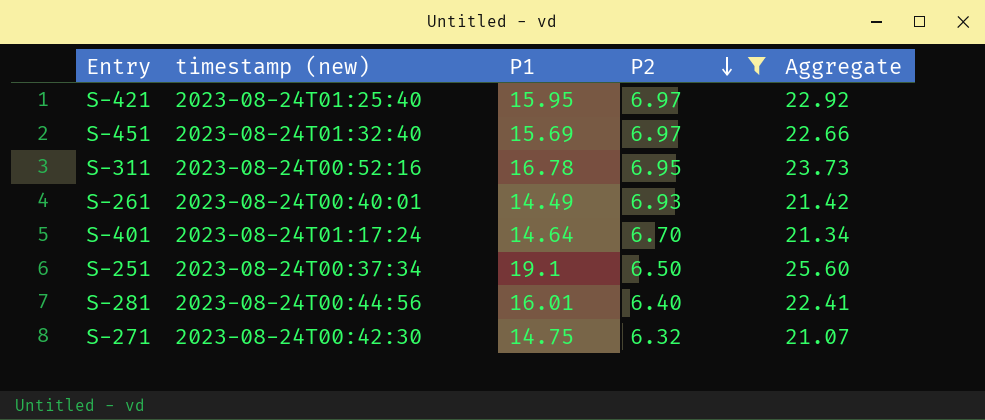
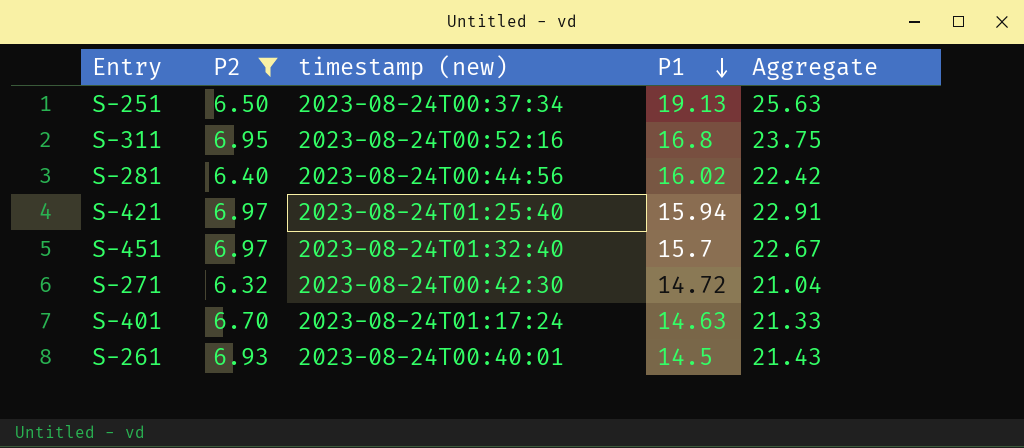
row order: P2 descending -> P1 descending
column P2 | position: 4 -> 2
S-251 | P1: 19.1 -> 19.13
S-251 | Aggregate: 25.60 -> 25.63
S-311 | P1: 16.78 -> 16.8
S-311 | Aggregate: 23.73 -> 23.75
S-281 | P1: 16.01 -> 16.02
S-281 | Aggregate: 22.41 -> 22.42
S-421 | P1: 15.95 -> 15.94
S-421 | Aggregate: 22.92 -> 22.91
S-451 | P1: 15.69 -> 15.7
S-451 | Aggregate: 22.66 -> 22.67
S-271 | P1: 14.75 -> 14.72
S-271 | Aggregate: 21.07 -> 21.04
S-401 | P1: 14.64 -> 14.63
S-401 | Aggregate: 21.34 -> 21.33
S-261 | P1: 14.49 -> 14.5
S-261 | Aggregate: 21.42 -> 21.43

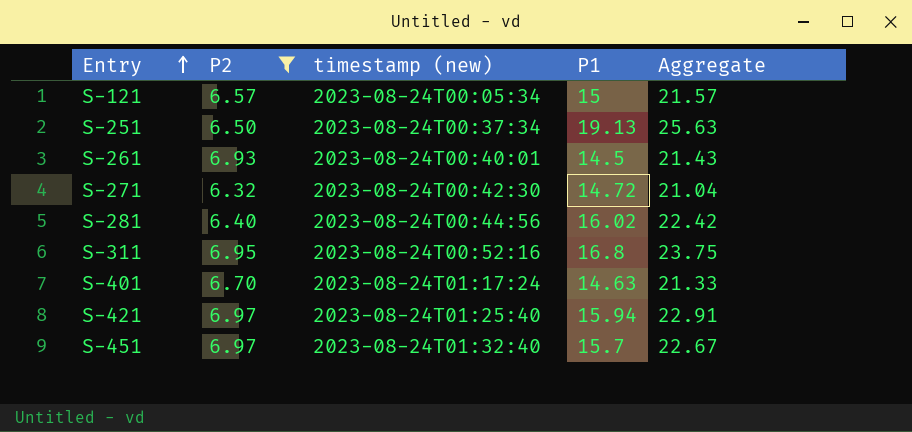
row order: P1 descending -> Entry ascending
row S-121: none -> 6.57 | 2023-08-24T00:05:34 | 15 | 21.57

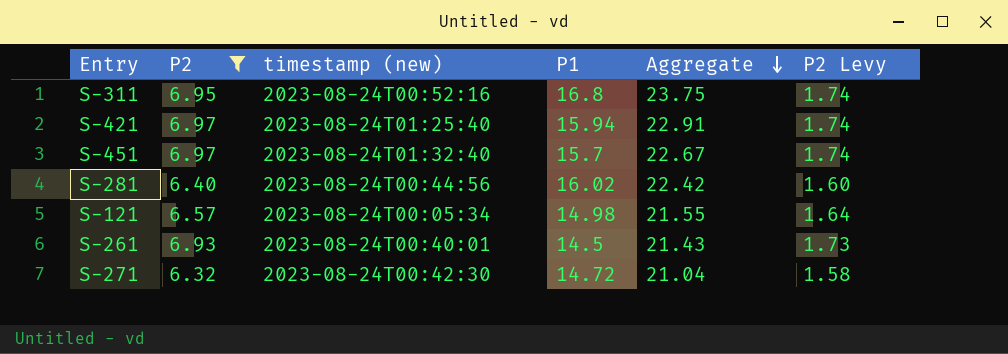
row order: Entry ascending -> Aggregate descending
column P2 Levy | formula: none -> [P2] * 0.25
row S-251: 6.50 | 2023-08-24T00:37:34 | 19.13 | 25.63 -> none
row S-401: 6.70 | 2023-08-24T01:17:24 | 14.63 | 21.33 -> none
S-121 | P1: 15 -> 14.98
S-121 | Aggregate: 21.57 -> 21.55

